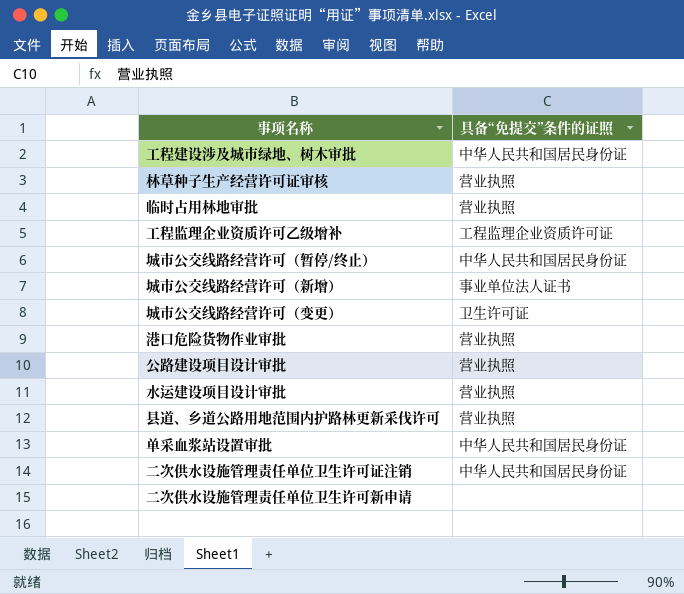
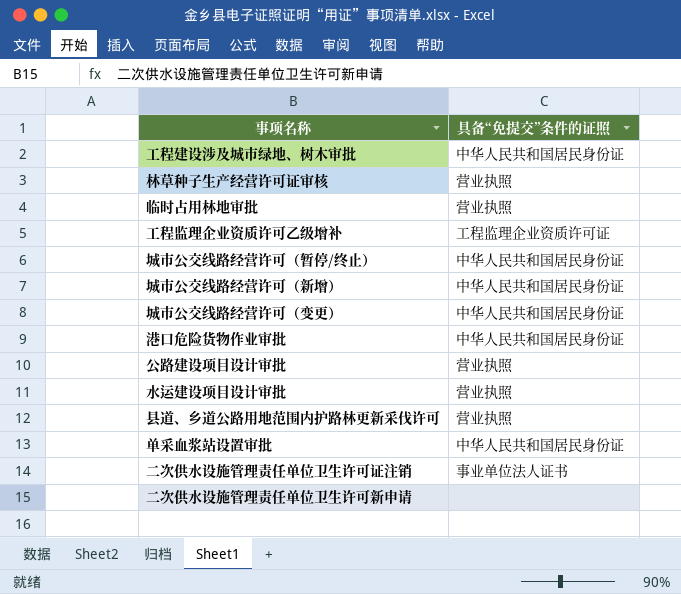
城市公交线路经营许可（新增） | 具备“免提交”条件的证照: 事业单位法人证书 -> 中华人民共和国居民身份证
城市公交线路经营许可（变更） | 具备“免提交”条件的证照: 卫生许可证 -> 中华人民共和国居民身份证
港口危险货物作业审批 | 具备“免提交”条件的证照: 营业执照 -> 中华人民共和国居民身份证
二次供水设施管理责任单位卫生许可证注销 | 具备“免提交”条件的证照: 中华人民共和国居民身份证 -> 事业单位法人证书

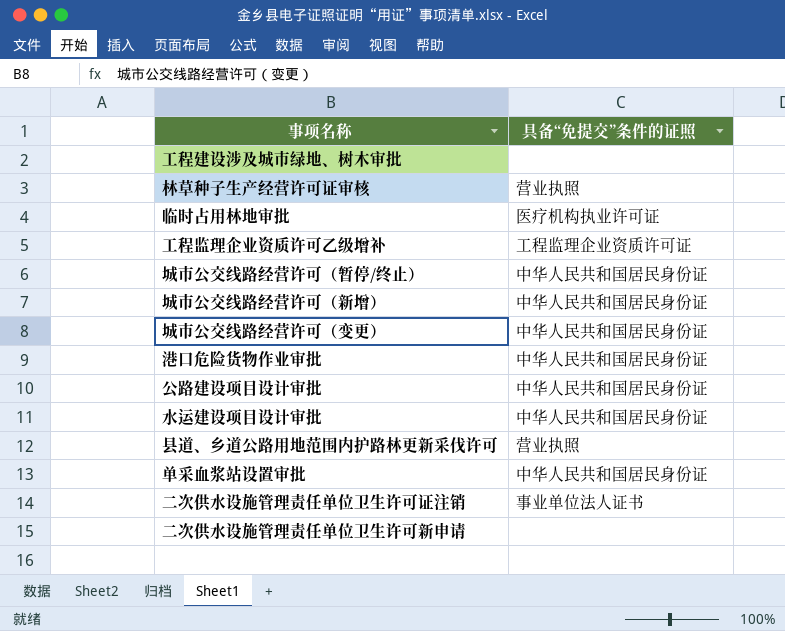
工程建设涉及城市绿地、树木审批 | 具备“免提交”条件的证照: 中华人民共和国居民身份证 -> none
临时占用林地审批 | 具备“免提交”条件的证照: 营业执照 -> 医疗机构执业许可证
公路建设项目设计审批 | 具备“免提交”条件的证照: 营业执照 -> 中华人民共和国居民身份证
水运建设项目设计审批 | 具备“免提交”条件的证照: 营业执照 -> 中华人民共和国居民身份证

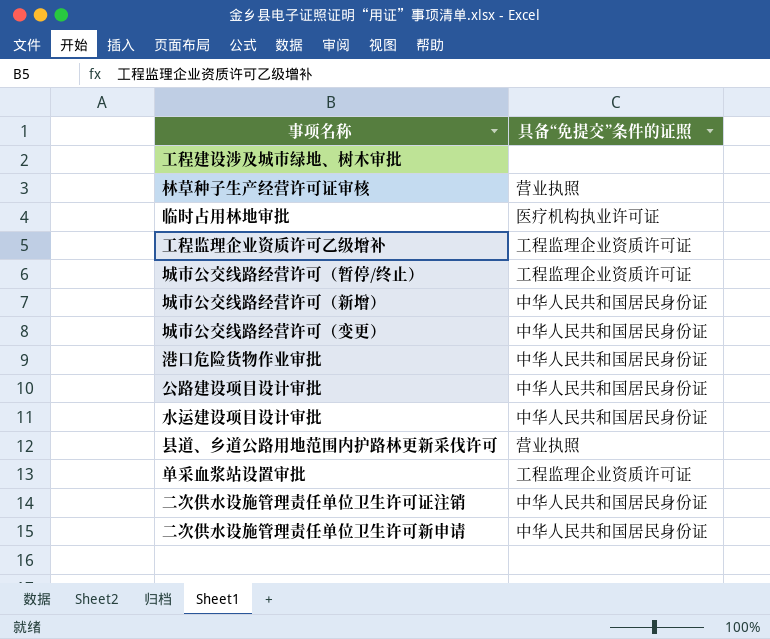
城市公交线路经营许可（暂停/终止） | 具备“免提交”条件的证照: 中华人民共和国居民身份证 -> 工程监理企业资质许可证
单采血浆站设置审批 | 具备“免提交”条件的证照: 中华人民共和国居民身份证 -> 工程监理企业资质许可证
二次供水设施管理责任单位卫生许可证注销 | 具备“免提交”条件的证照: 事业单位法人证书 -> 中华人民共和国居民身份证
二次供水设施管理责任单位卫生许可新申请 | 具备“免提交”条件的证照: none -> 中华人民共和国居民身份证

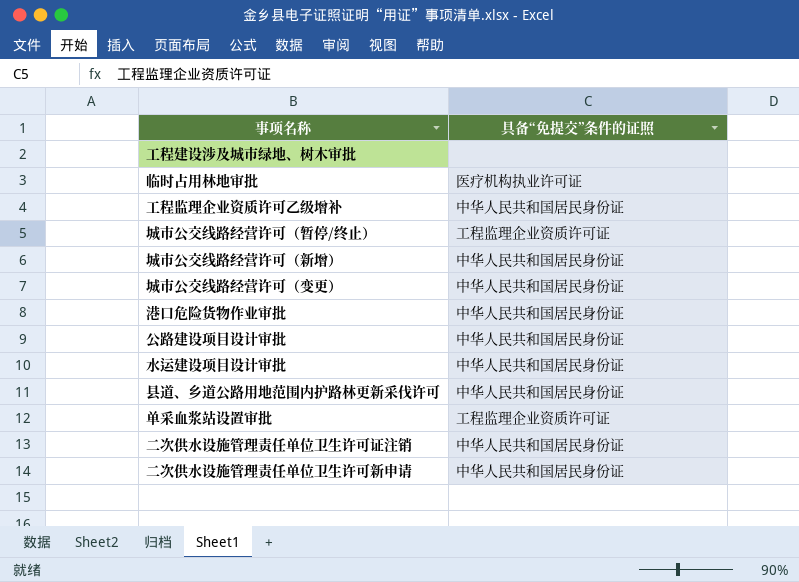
row 林草种子生产经营许可证审核: 营业执照 -> none
工程监理企业资质许可乙级增补 | 具备“免提交”条件的证照: 工程监理企业资质许可证 -> 中华人民共和国居民身份证
县道、乡道公路用地范围内护路林更新采伐许可 | 具备“免提交”条件的证照: 营业执照 -> 中华人民共和国居民身份证

